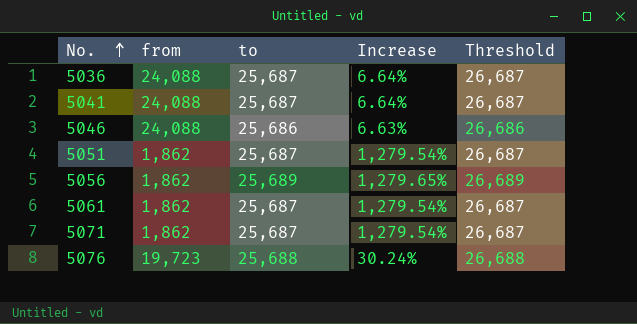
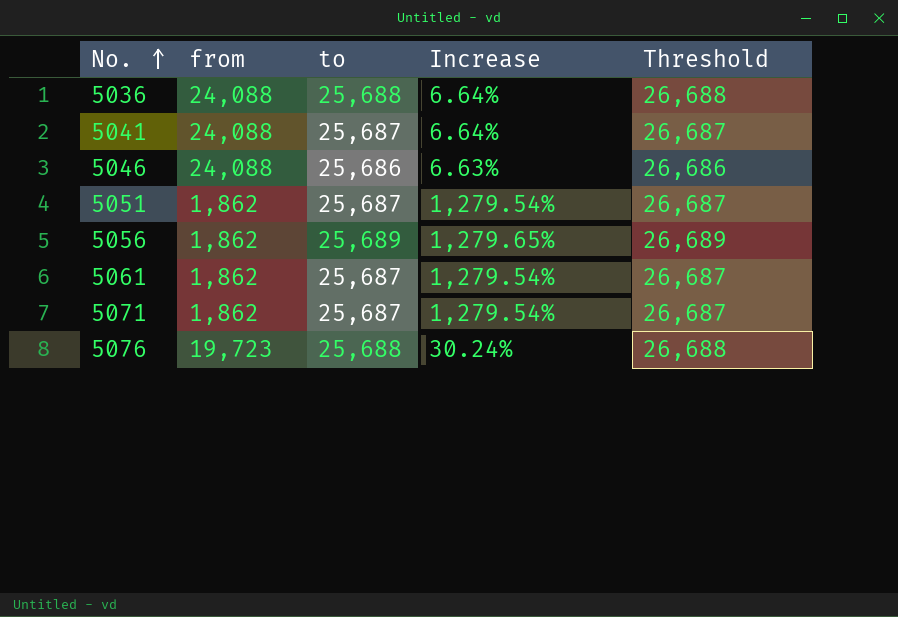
5036 | to: 25,687 -> 25,688
5036 | Threshold: 26,687 -> 26,688

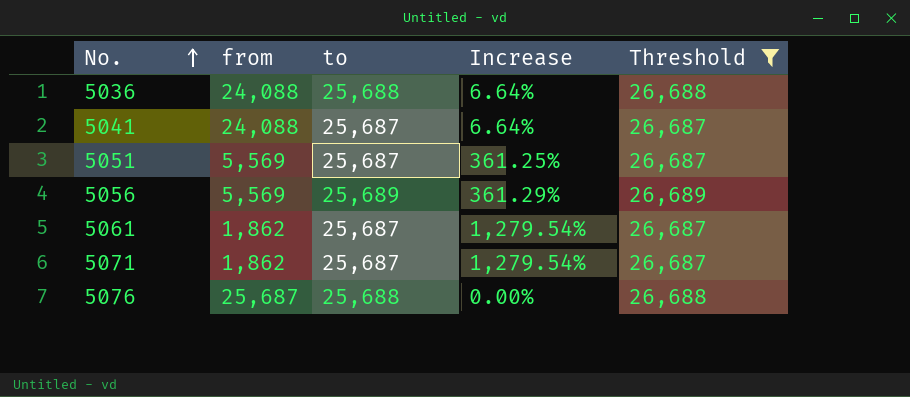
filter: none -> Threshold != 26,686
5051 | from: 1,862 -> 5,569
5051 | Increase: 1,279.54% -> 361.25%
5056 | from: 1,862 -> 5,569
5056 | Increase: 1,279.65% -> 361.29%
5076 | from: 19,723 -> 25,687
5076 | Increase: 30.24% -> 0.00%

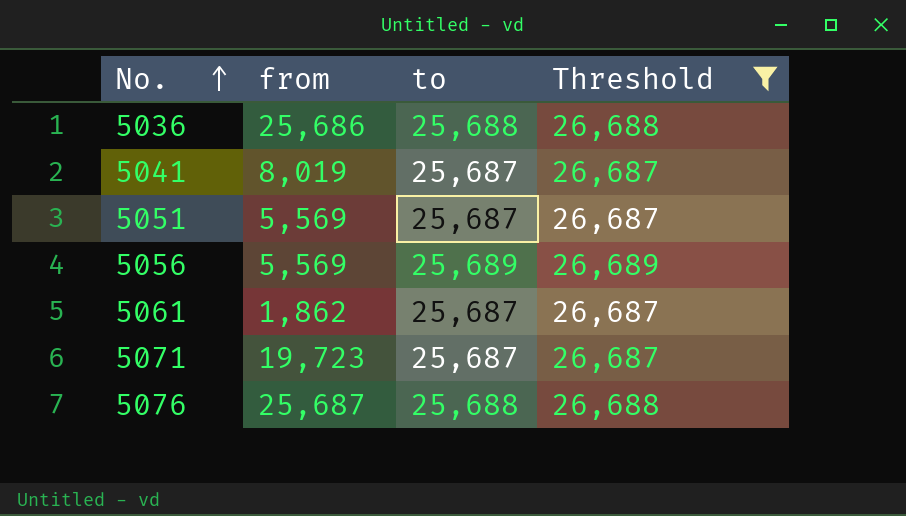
column Increase | formula: ([to] - [from]) / [from] -> none
5036 | from: 24,088 -> 25,686
5041 | from: 24,088 -> 8,019
5071 | from: 1,862 -> 19,723

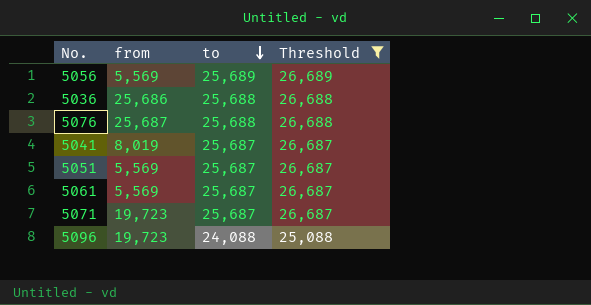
row order: No. ascending -> to descending
5061 | from: 1,862 -> 5,569
row 5096: none -> 19,723 | 24,088 | 25,088

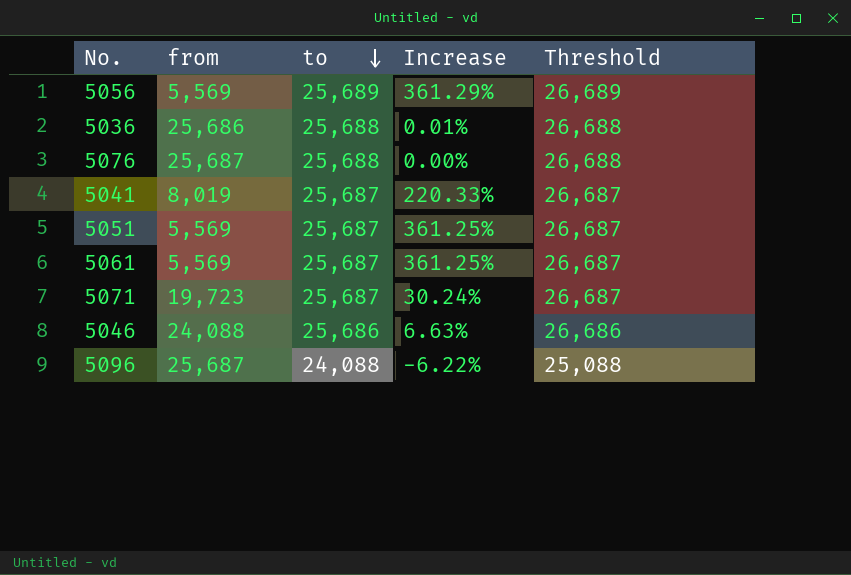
filter: Threshold != 26,686 -> none
column Increase | formula: none -> ([to] - [from]) / [from]
5096 | from: 19,723 -> 25,687

